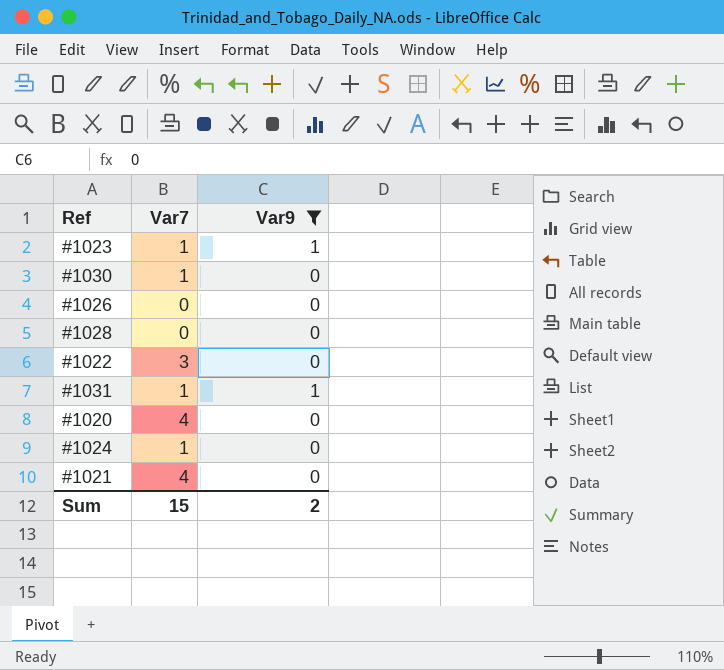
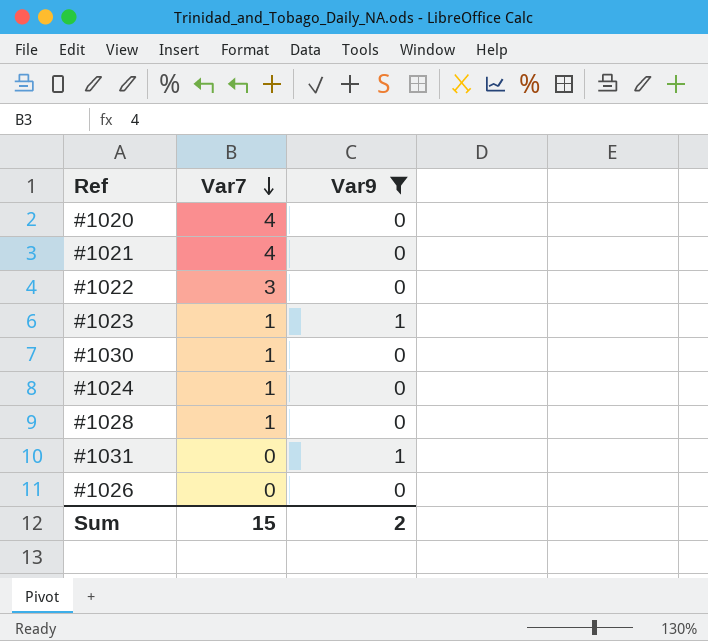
row order: none -> Var7 descending
#1028 | Var7: 0 -> 1
#1031 | Var7: 1 -> 0

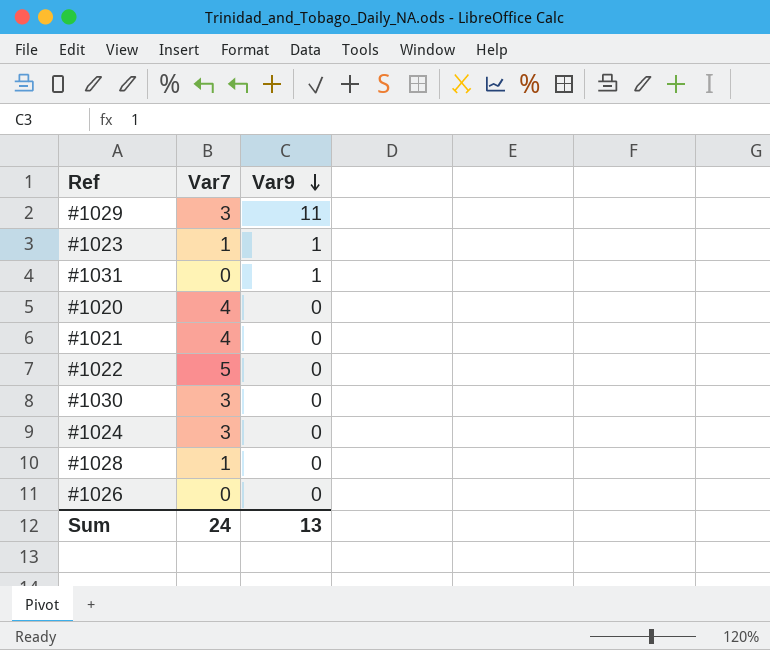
filter: Var9 != 11 -> none
row order: Var7 descending -> Var9 descending
#1022 | Var7: 3 -> 5
#1030 | Var7: 1 -> 3
#1024 | Var7: 1 -> 3
Sum | Var7: 15 -> 24
Sum | Var9: 2 -> 13

